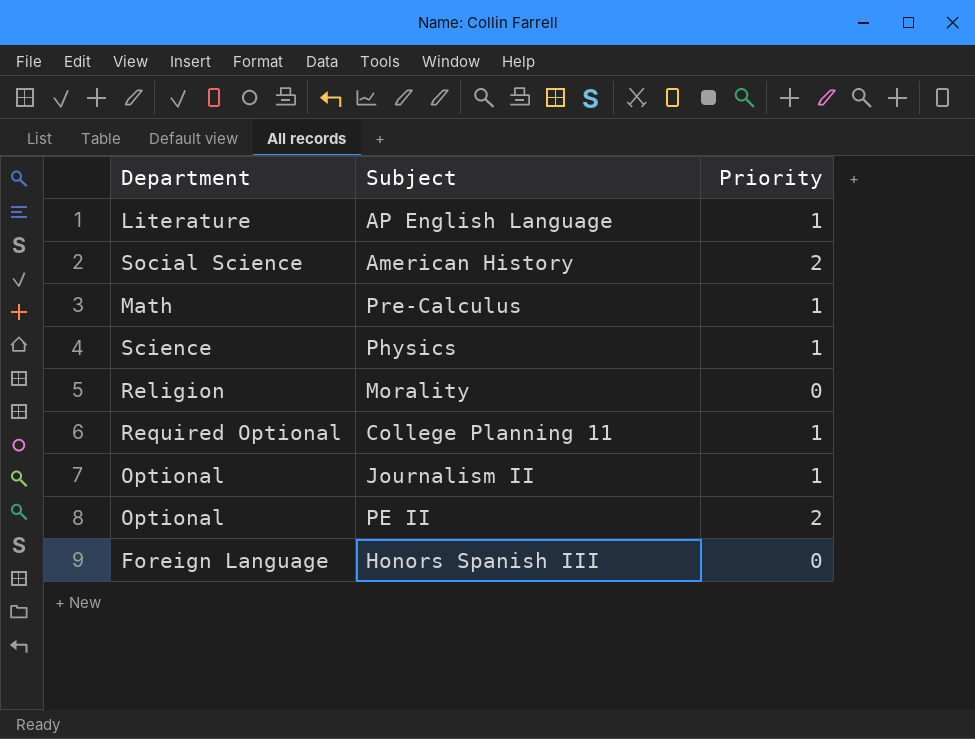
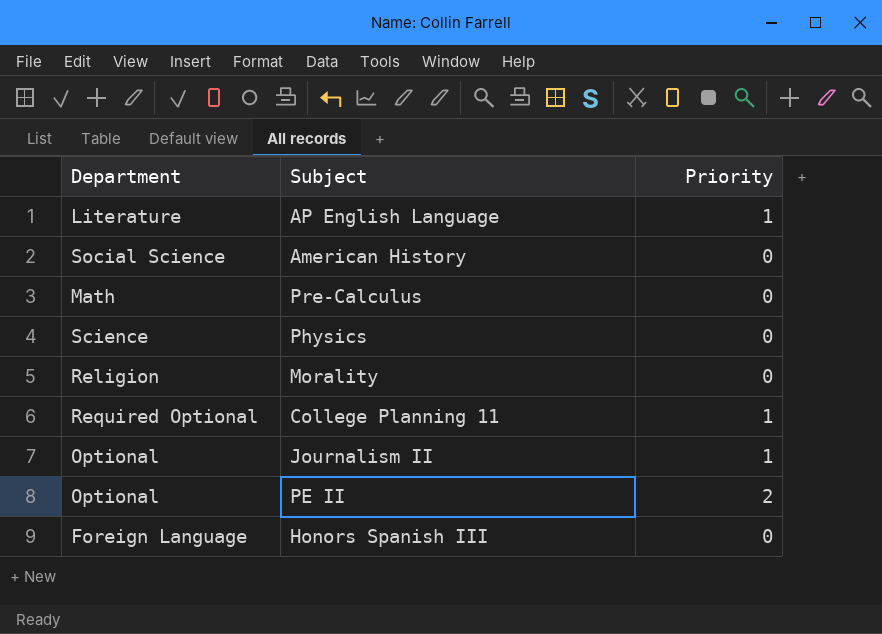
American History | Priority: 2 -> 0
Pre-Calculus | Priority: 1 -> 0
Physics | Priority: 1 -> 0

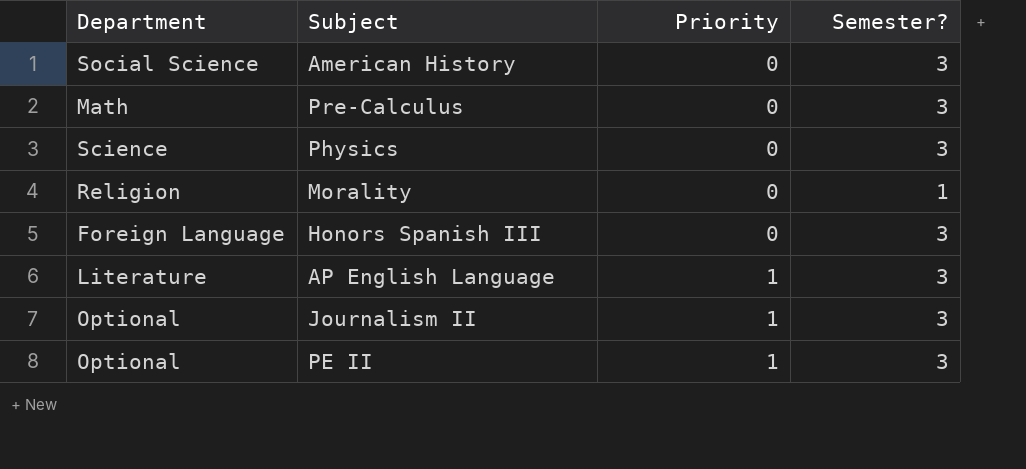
row order: none -> Priority ascending
column Semester? | position: none -> 4
row College Planning 11: Required Optional | 1 -> none
PE II | Priority: 2 -> 1

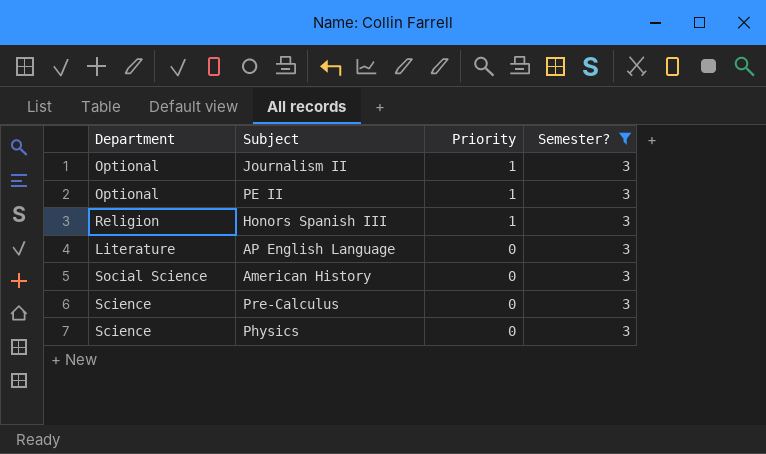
filter: none -> Semester? = 3
row order: Priority ascending -> Priority descending
Honors Spanish III | Department: Foreign Language -> Religion
Honors Spanish III | Priority: 0 -> 1
AP English Language | Priority: 1 -> 0
Pre-Calculus | Department: Math -> Science

